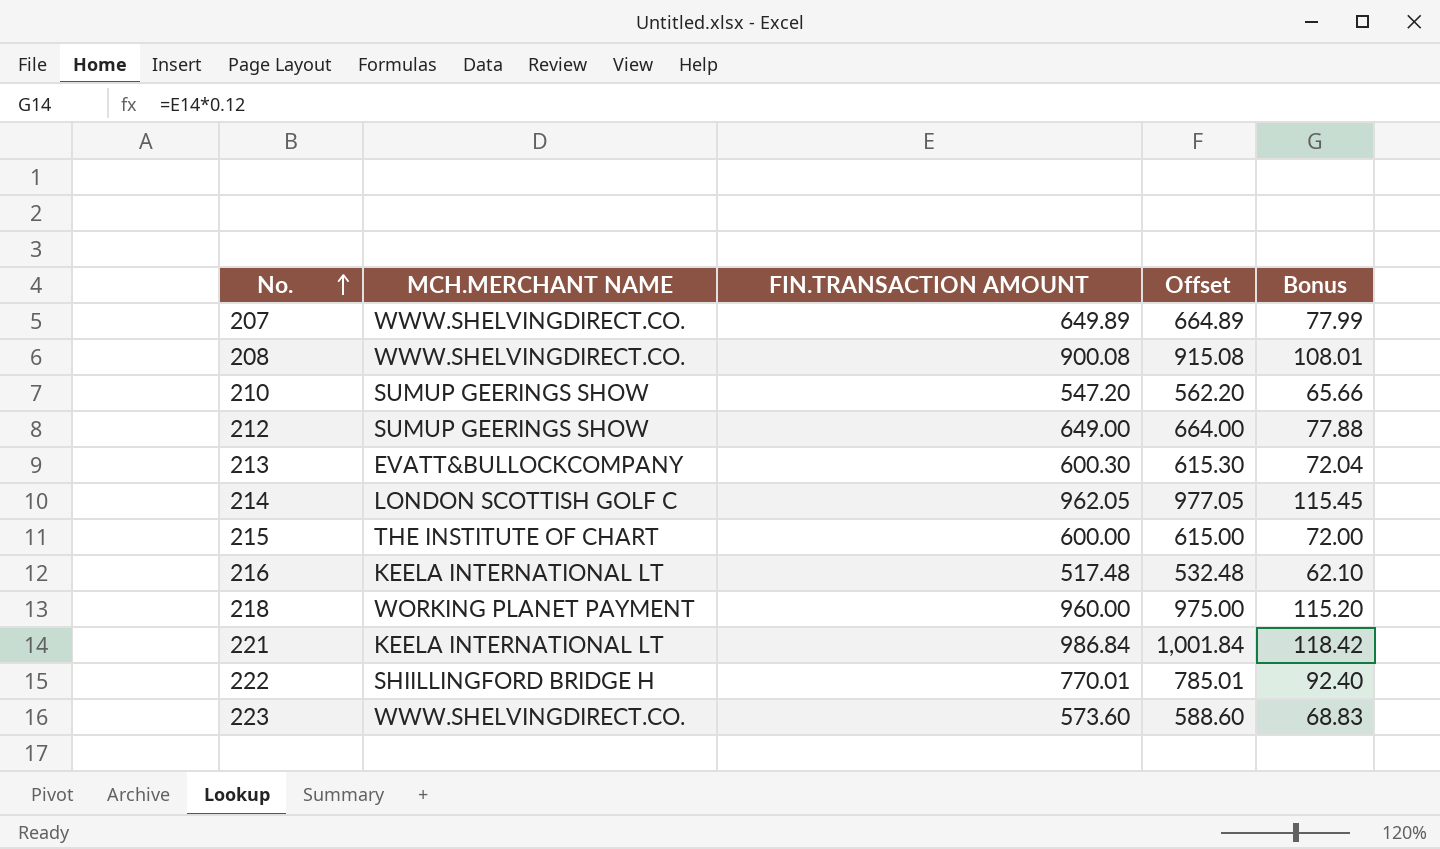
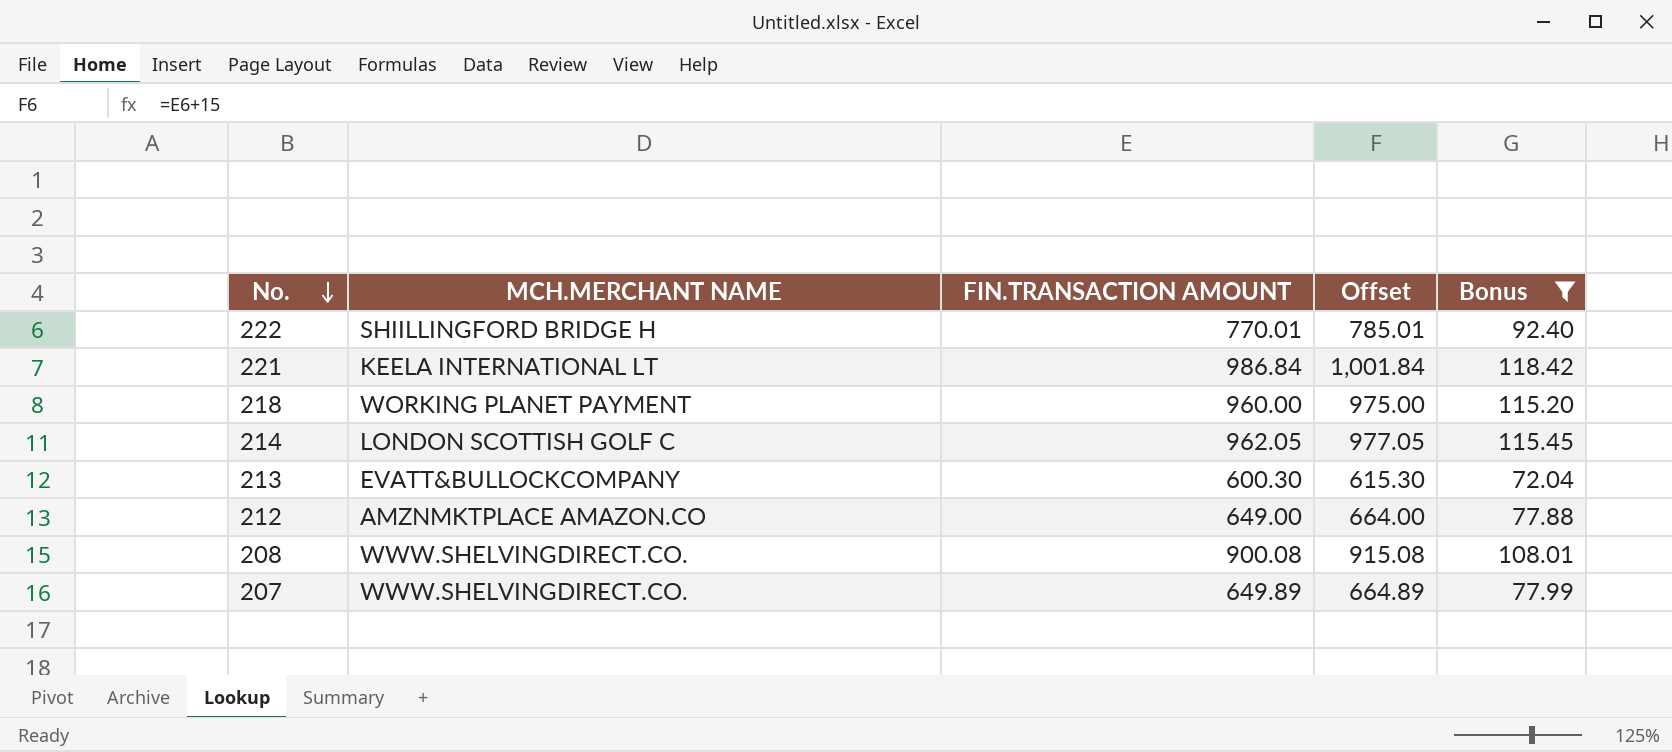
filter: none -> Bonus >= 72.04
row order: No. ascending -> No. descending
212 | MCH.MERCHANT NAME: SUMUP GEERINGS SHOW -> AMZNMKTPLACE AMAZON.CO

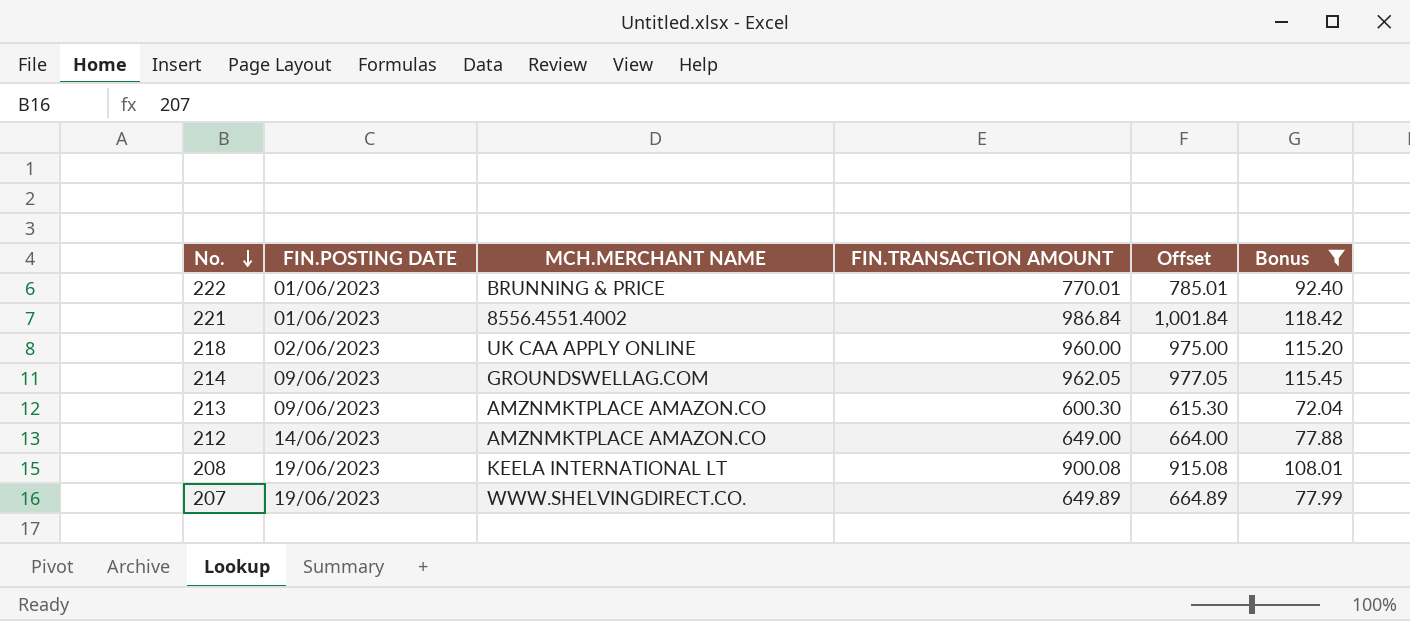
column FIN.POSTING DATE | position: none -> 2
222 | MCH.MERCHANT NAME: SHIILLINGFORD BRIDGE H -> BRUNNING & PRICE
221 | MCH.MERCHANT NAME: KEELA INTERNATIONAL LT -> 8556.4551.4002
218 | MCH.MERCHANT NAME: WORKING PLANET PAYMENT -> UK CAA APPLY ONLINE
214 | MCH.MERCHANT NAME: LONDON SCOTTISH GOLF C -> GROUNDSWELLAG.COM
213 | MCH.MERCHANT NAME: EVATT&BULLOCKCOMPANY -> AMZNMKTPLACE AMAZON.CO
208 | MCH.MERCHANT NAME: WWW.SHELVINGDIRECT.CO. -> KEELA INTERNATIONAL LT

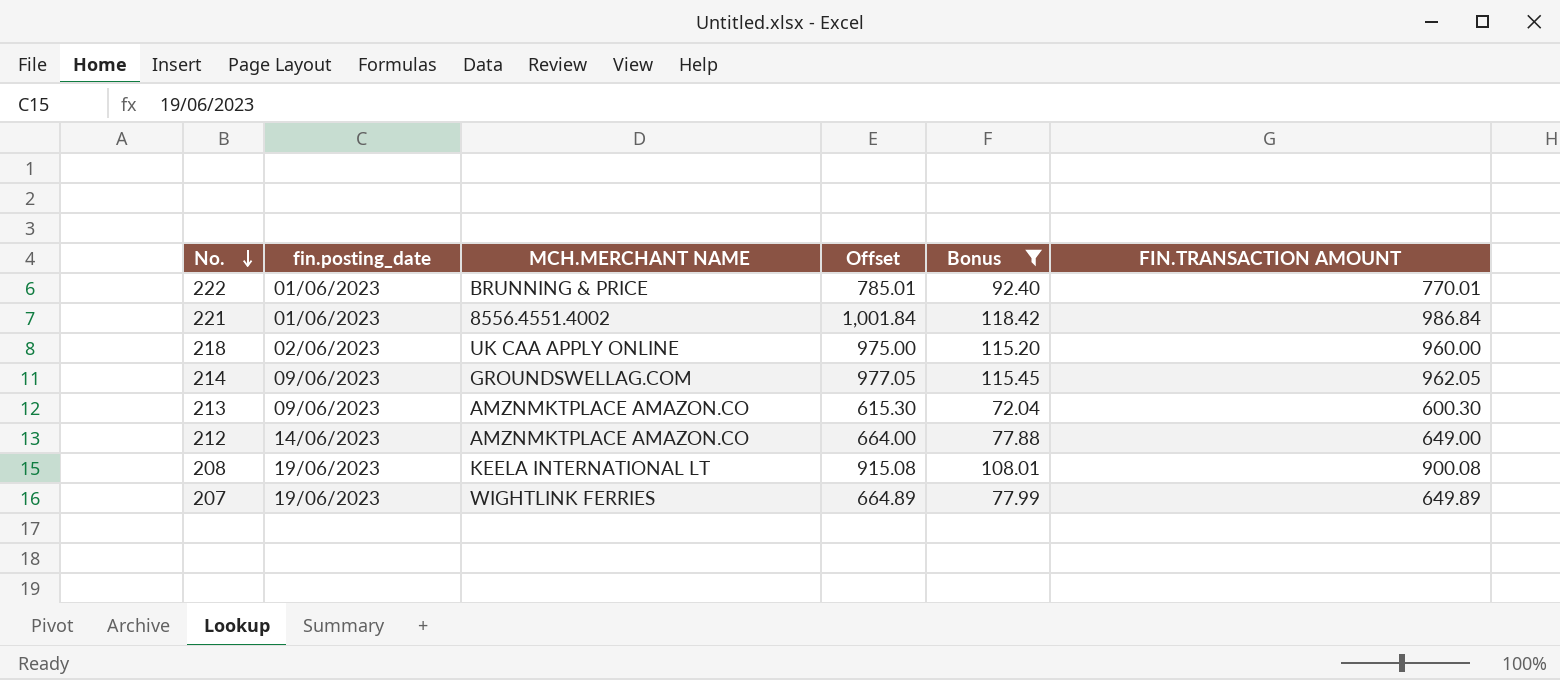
column name: FIN.POSTING DATE -> fin.posting_date
column FIN.TRANSACTION AMOUNT | position: 4 -> 6
207 | MCH.MERCHANT NAME: WWW.SHELVINGDIRECT.CO. -> WIGHTLINK FERRIES

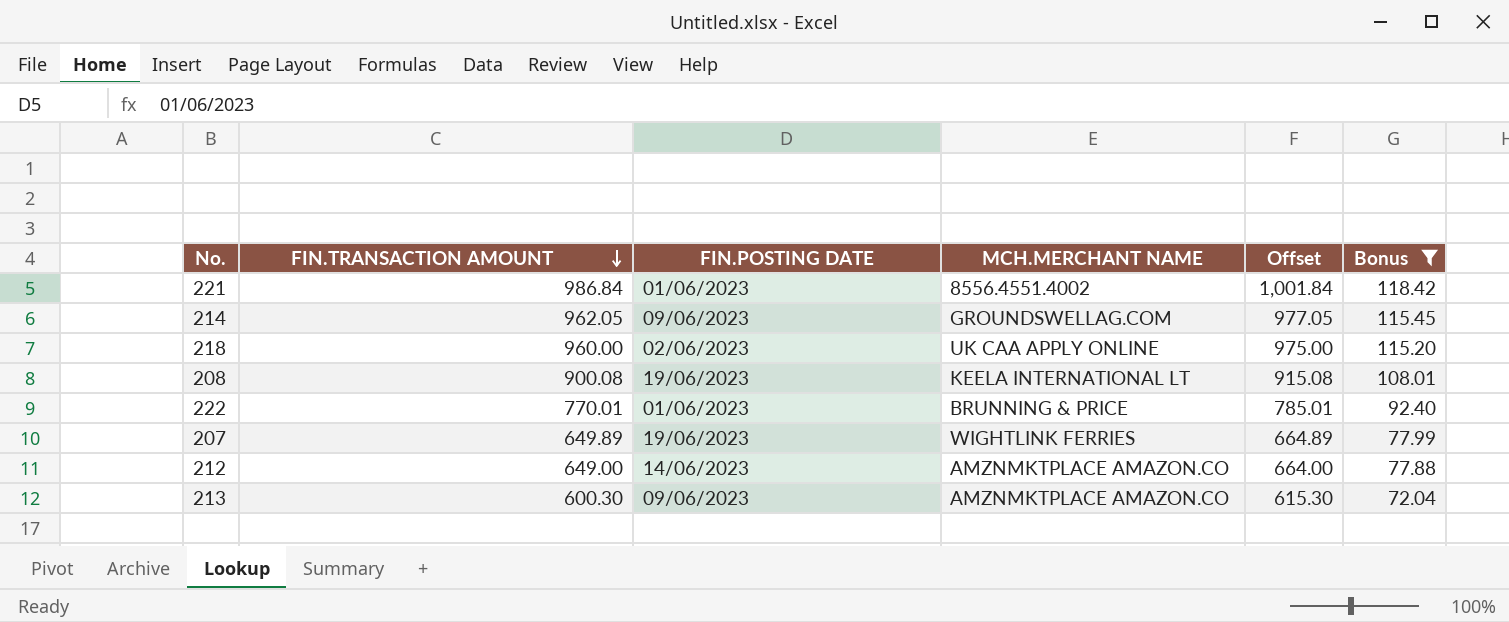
row order: No. descending -> FIN.TRANSACTION AMOUNT descending
column FIN.TRANSACTION AMOUNT | position: 6 -> 2
column name: fin.posting_date -> FIN.POSTING DATE

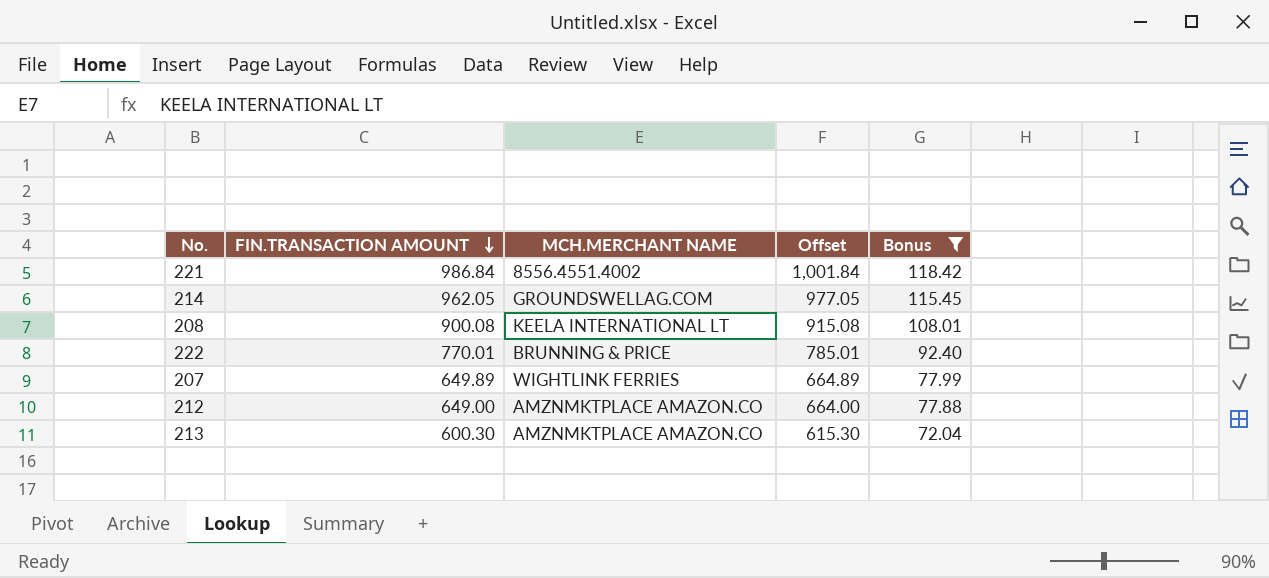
column FIN.POSTING DATE | position: 3 -> none
row 218: 960.00 | 02/06/2023 | UK CAA APPLY ONLINE | 975.00 | 115.20 -> none

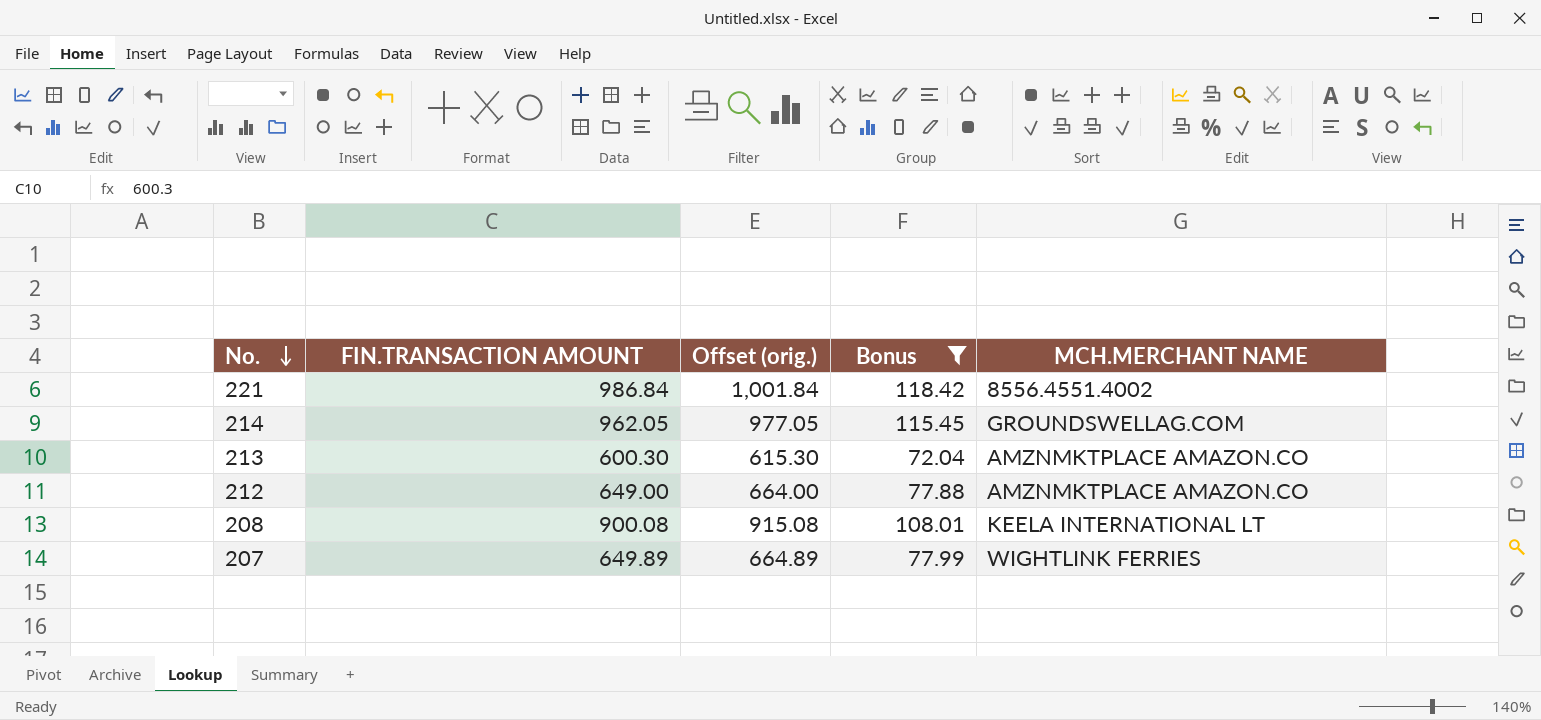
row order: FIN.TRANSACTION AMOUNT descending -> No. descending
column name: Offset -> Offset (orig.)
column MCH.MERCHANT NAME | position: 3 -> 5
row 222: 770.01 | BRUNNING & PRICE | 785.01 | 92.40 -> none

